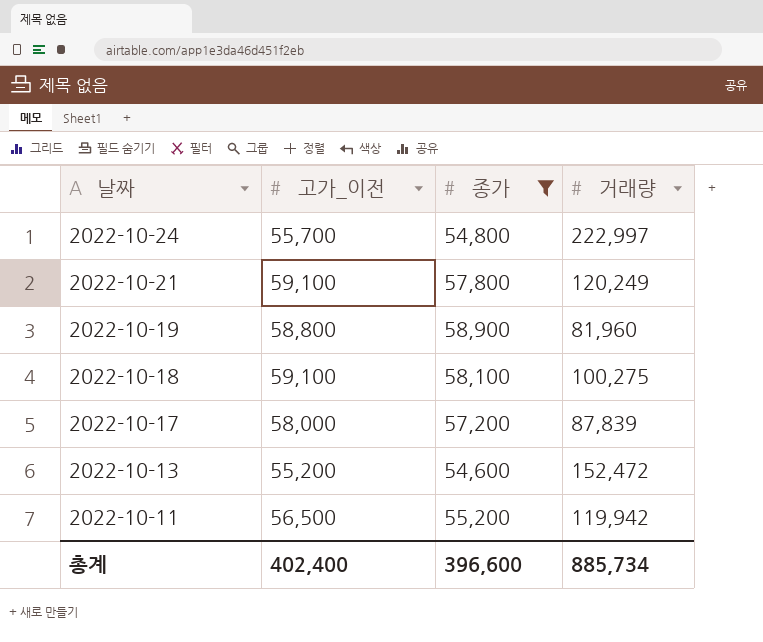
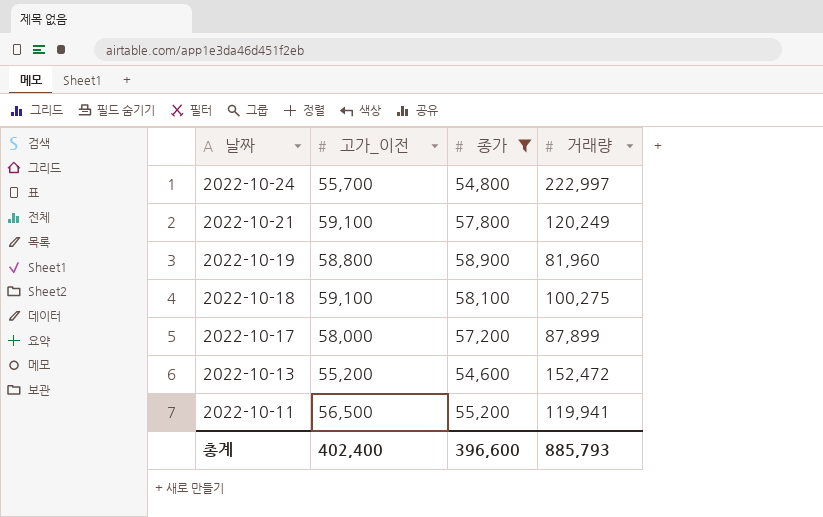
2022-10-17 | 거래량: 87,839 -> 87,899
2022-10-11 | 거래량: 119,942 -> 119,941
총계 | 거래량: 885,734 -> 885,793

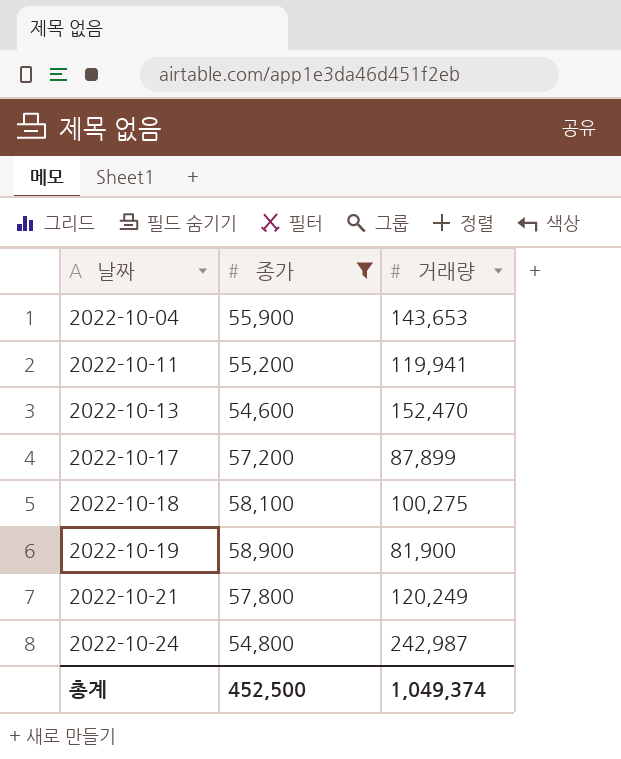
row order: 날짜 descending -> 날짜 ascending
column 고가_이전 | position: 2 -> none
row 2022-10-04: none -> 55,900 | 143,653
2022-10-13 | 거래량: 152,472 -> 152,470
2022-10-19 | 거래량: 81,960 -> 81,900
2022-10-24 | 거래량: 222,997 -> 242,987
총계 | 종가: 396,600 -> 452,500
총계 | 거래량: 885,793 -> 1,049,374

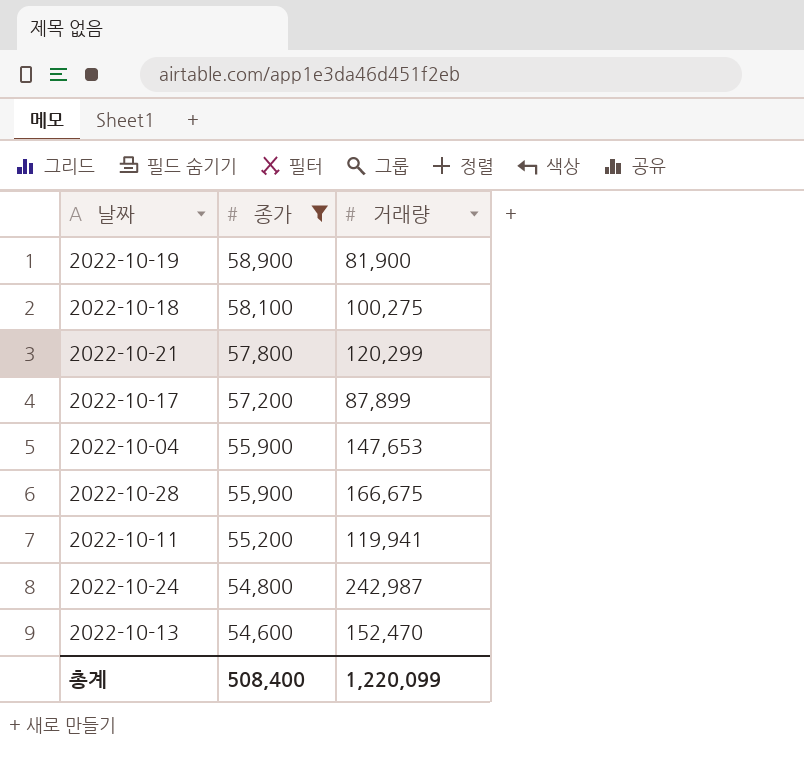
row order: 날짜 ascending -> 종가 descending
2022-10-21 | 거래량: 120,249 -> 120,299
2022-10-04 | 거래량: 143,653 -> 147,653
row 2022-10-28: none -> 55,900 | 166,675
총계 | 종가: 452,500 -> 508,400
총계 | 거래량: 1,049,374 -> 1,220,099

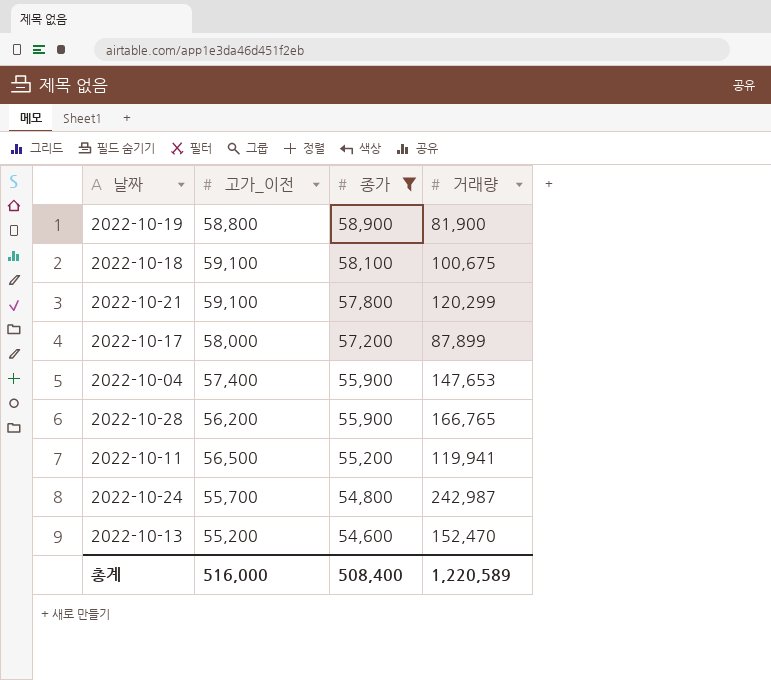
column 고가_이전 | position: none -> 2
2022-10-18 | 거래량: 100,275 -> 100,675
2022-10-28 | 거래량: 166,675 -> 166,765
총계 | 거래량: 1,220,099 -> 1,220,589

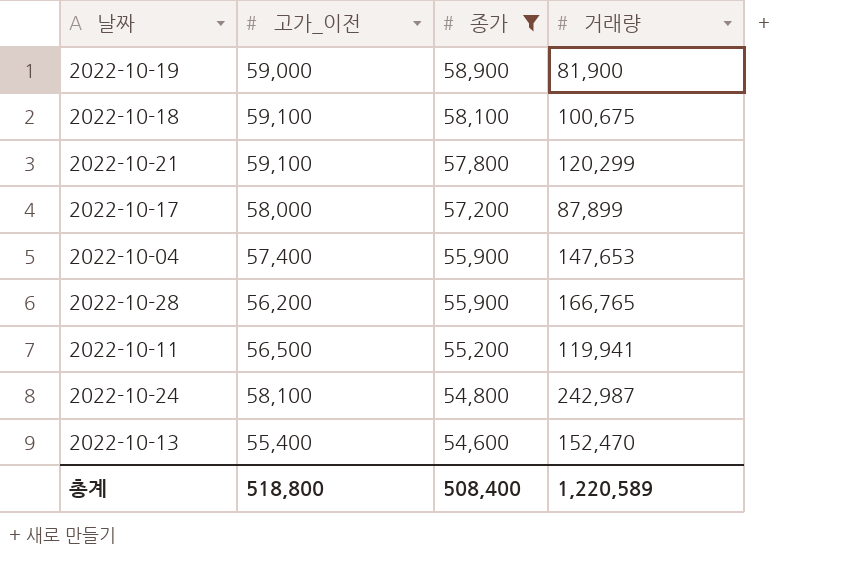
2022-10-19 | 고가_이전: 58,800 -> 59,000
2022-10-24 | 고가_이전: 55,700 -> 58,100
2022-10-13 | 고가_이전: 55,200 -> 55,400
총계 | 고가_이전: 516,000 -> 518,800

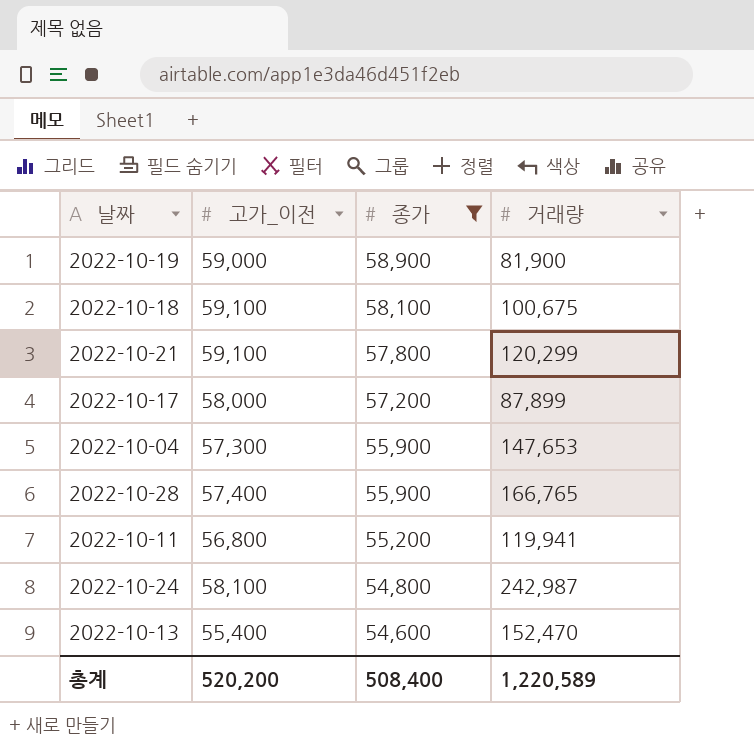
2022-10-04 | 고가_이전: 57,400 -> 57,300
2022-10-28 | 고가_이전: 56,200 -> 57,400
2022-10-11 | 고가_이전: 56,500 -> 56,800
총계 | 고가_이전: 518,800 -> 520,200

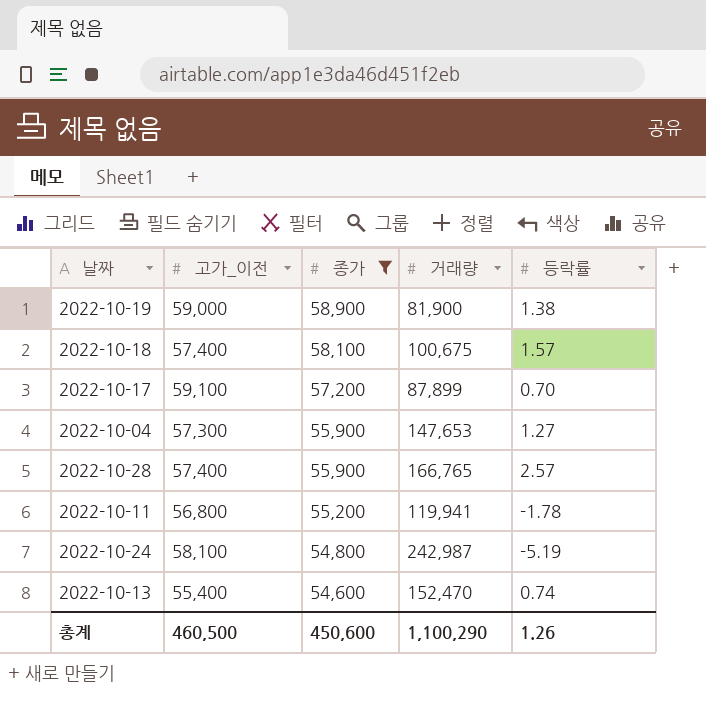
column 등락률 | position: none -> 5
row 2022-10-21: 59,100 | 57,800 | 120,299 -> none
2022-10-18 | 고가_이전: 59,100 -> 57,400
2022-10-17 | 고가_이전: 58,000 -> 59,100
총계 | 고가_이전: 520,200 -> 460,500
총계 | 종가: 508,400 -> 450,600
총계 | 거래량: 1,220,589 -> 1,100,290

